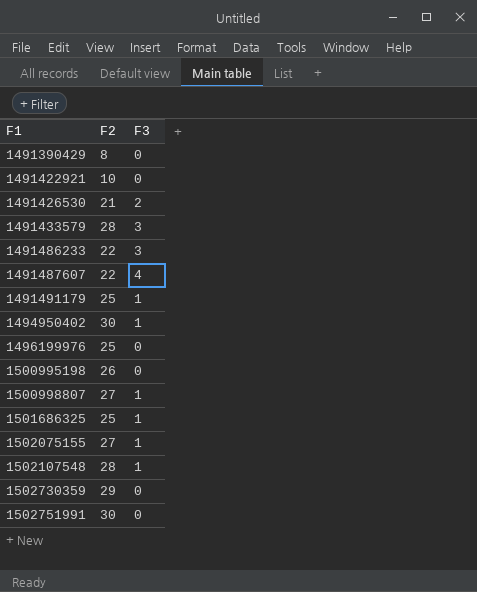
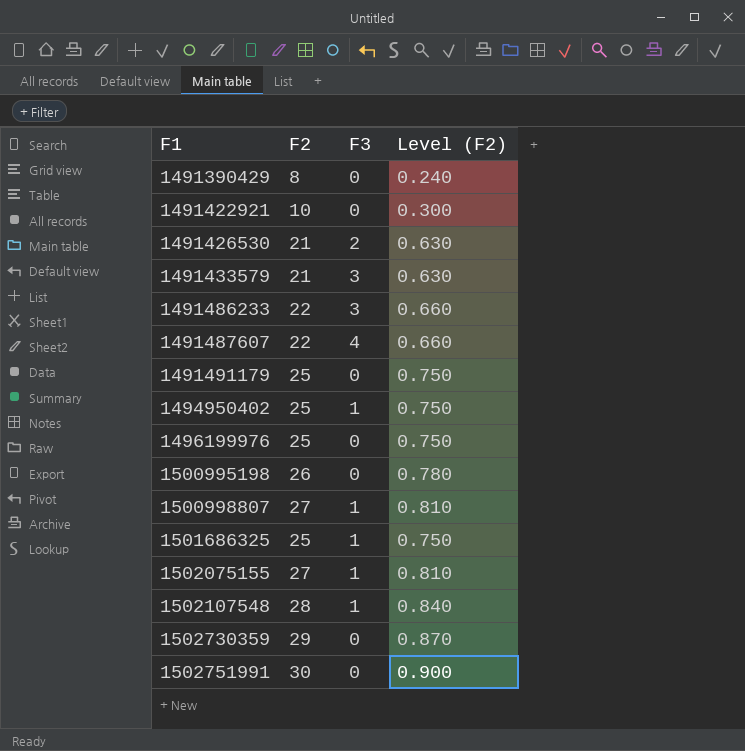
column Level (F2) | formula: none -> [F2] * 0.03
1491433579 | F2: 28 -> 21
1491491179 | F3: 1 -> 0
1494950402 | F2: 30 -> 25

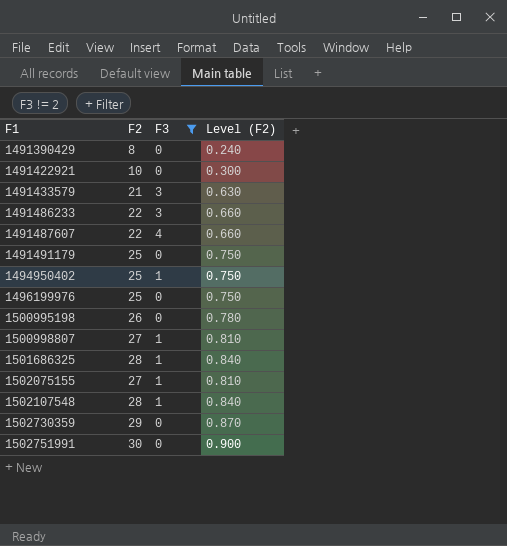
filter: none -> F3 != 2
1501686325 | F2: 25 -> 28
1501686325 | Level (F2): 0.750 -> 0.840

